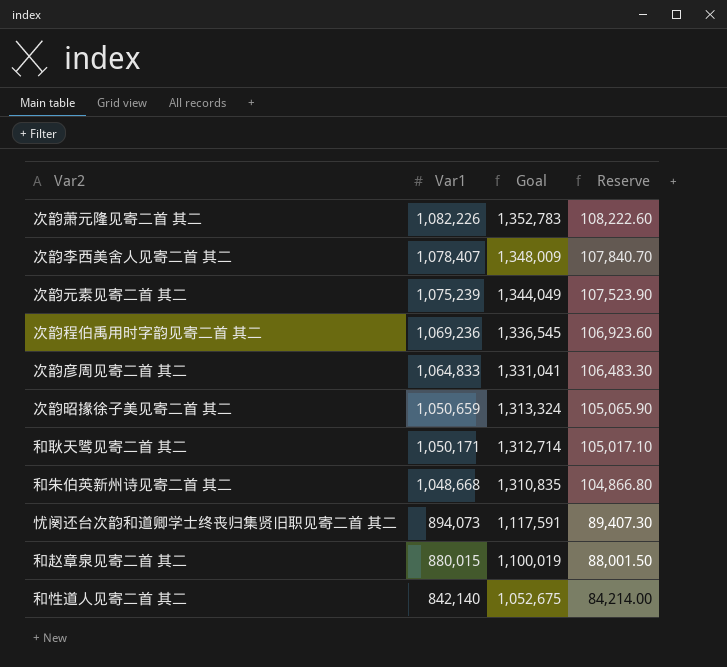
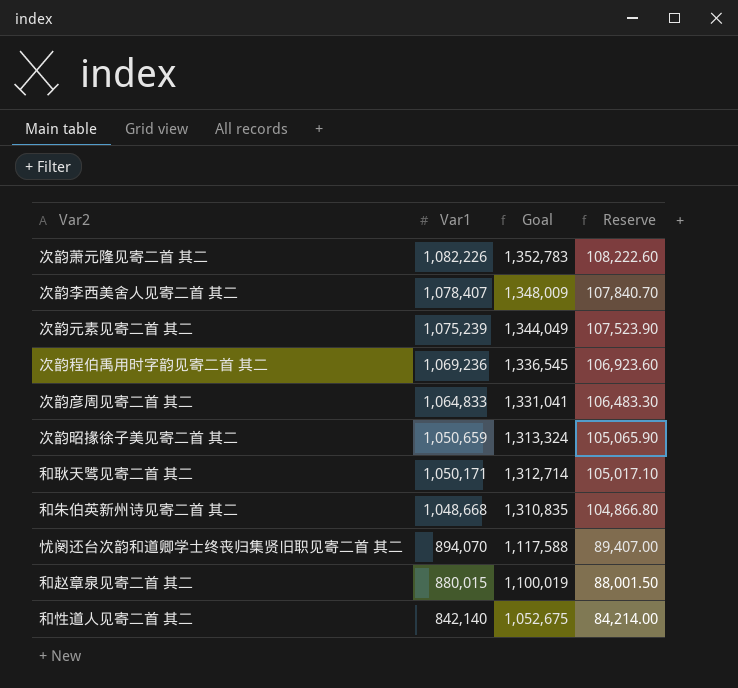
忧阕还台次韵和道卿学士终丧归集贤旧职见寄二首 其二 | Var1: 894,073 -> 894,070
忧阕还台次韵和道卿学士终丧归集贤旧职见寄二首 其二 | Goal: 1,117,591 -> 1,117,588
忧阕还台次韵和道卿学士终丧归集贤旧职见寄二首 其二 | Reserve: 89,407.30 -> 89,407.00

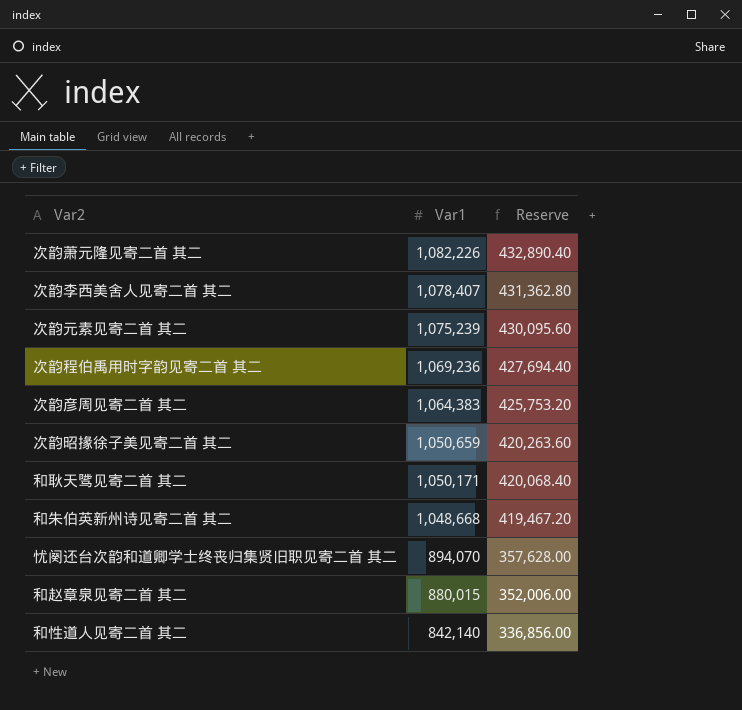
column Goal | formula: [Var1] * 1.25 -> none
column Reserve | formula: [Var1] * 0.1 -> [Var1] * 0.4
次韵彦周见寄二首 其二 | Var1: 1,064,833 -> 1,064,383

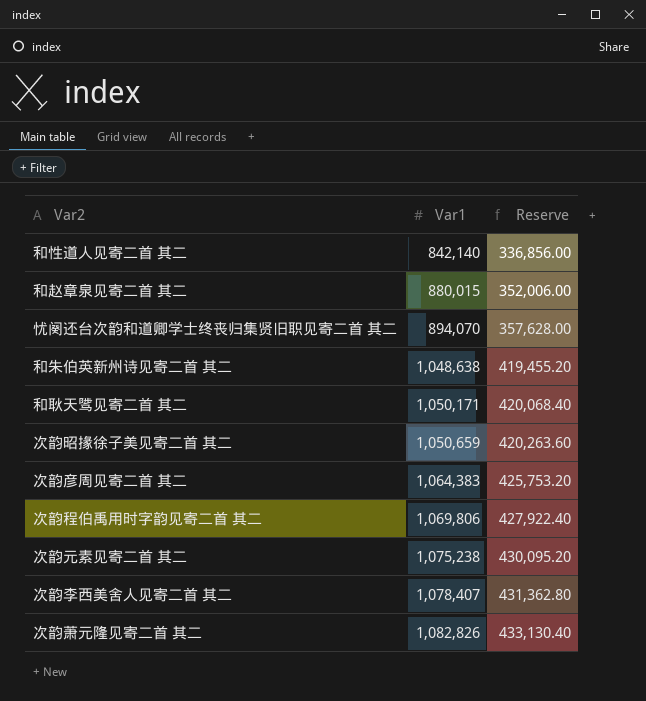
row order: Var1 descending -> Var1 ascending
和朱伯英新州诗见寄二首 其二 | Var1: 1,048,668 -> 1,048,638
和朱伯英新州诗见寄二首 其二 | Reserve: 419,467.20 -> 419,455.20
次韵程伯禹用时字韵见寄二首 其二 | Var1: 1,069,236 -> 1,069,806
次韵程伯禹用时字韵见寄二首 其二 | Reserve: 427,694.40 -> 427,922.40
次韵元素见寄二首 其二 | Var1: 1,075,239 -> 1,075,238
次韵元素见寄二首 其二 | Reserve: 430,095.60 -> 430,095.20
次韵萧元隆见寄二首 其二 | Var1: 1,082,226 -> 1,082,826
次韵萧元隆见寄二首 其二 | Reserve: 432,890.40 -> 433,130.40

